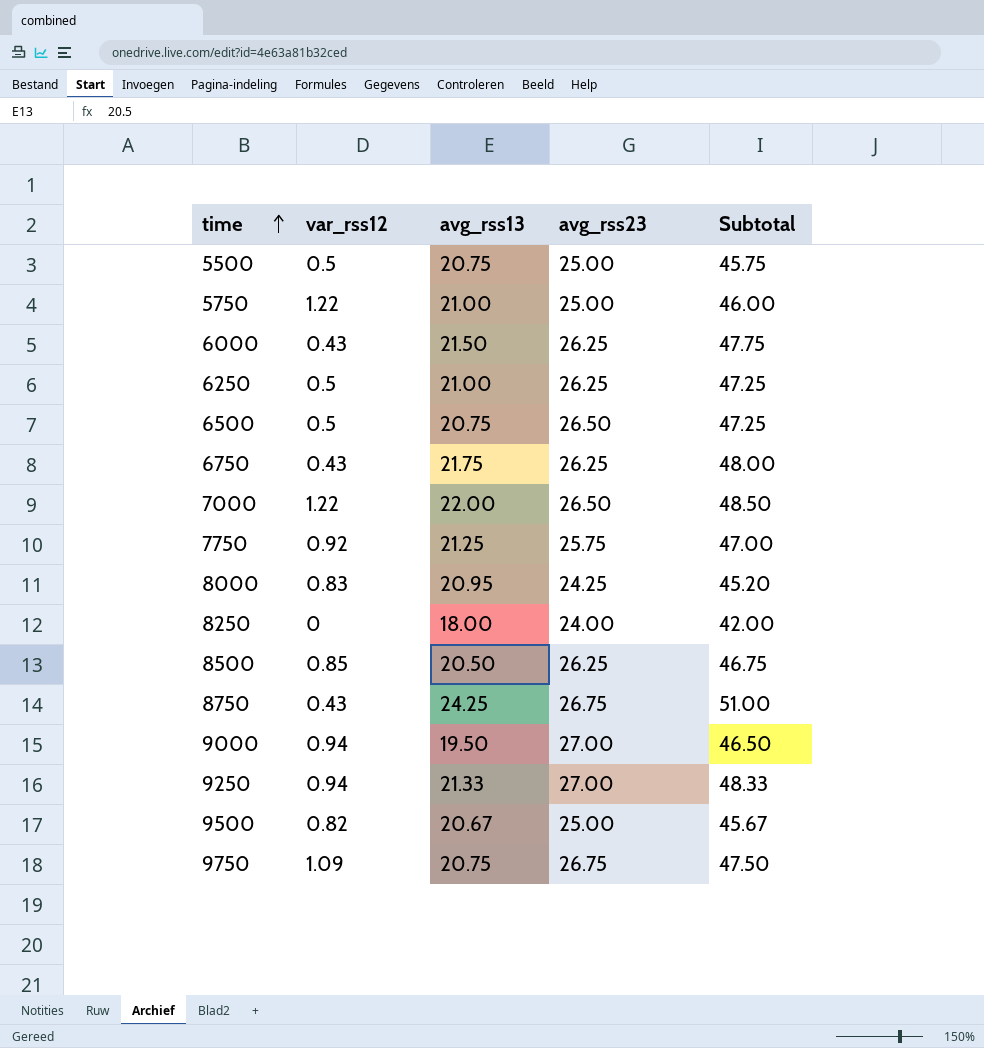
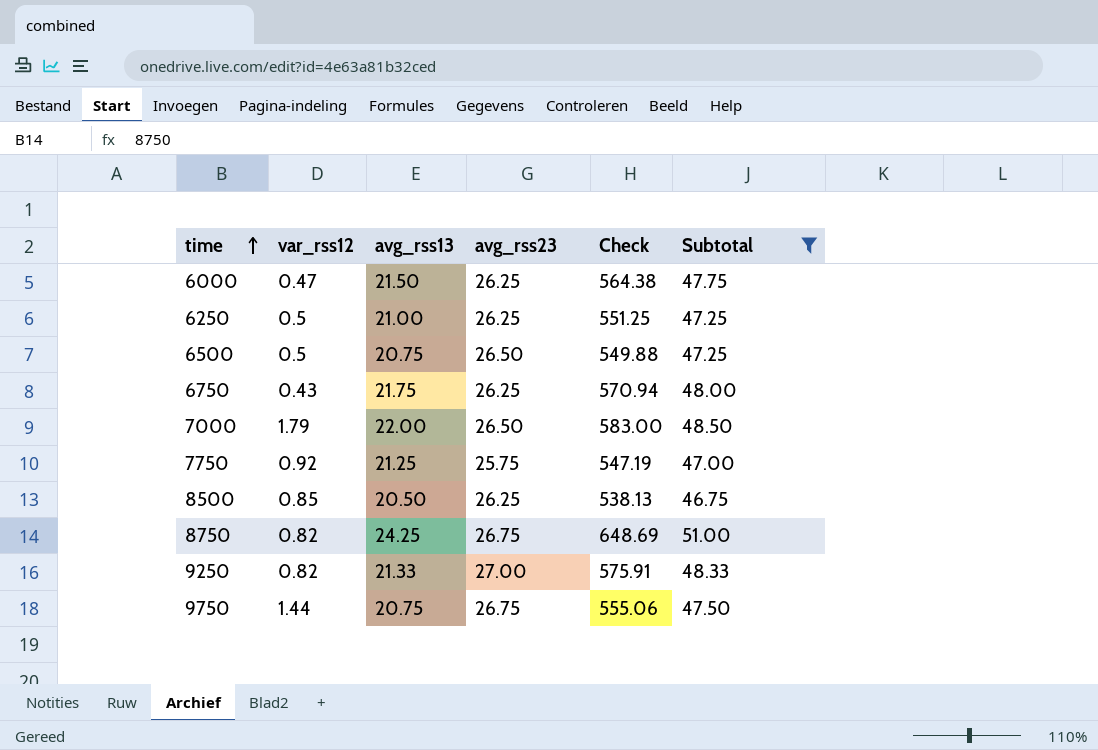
filter: none -> Subtotal >= 46.75
column Check | formula: none -> [avg_rss13] * [avg_rss23]
6000 | var_rss12: 0.43 -> 0.47
7000 | var_rss12: 1.22 -> 1.79
8750 | var_rss12: 0.43 -> 0.82
9250 | var_rss12: 0.94 -> 0.82
9750 | var_rss12: 1.09 -> 1.44

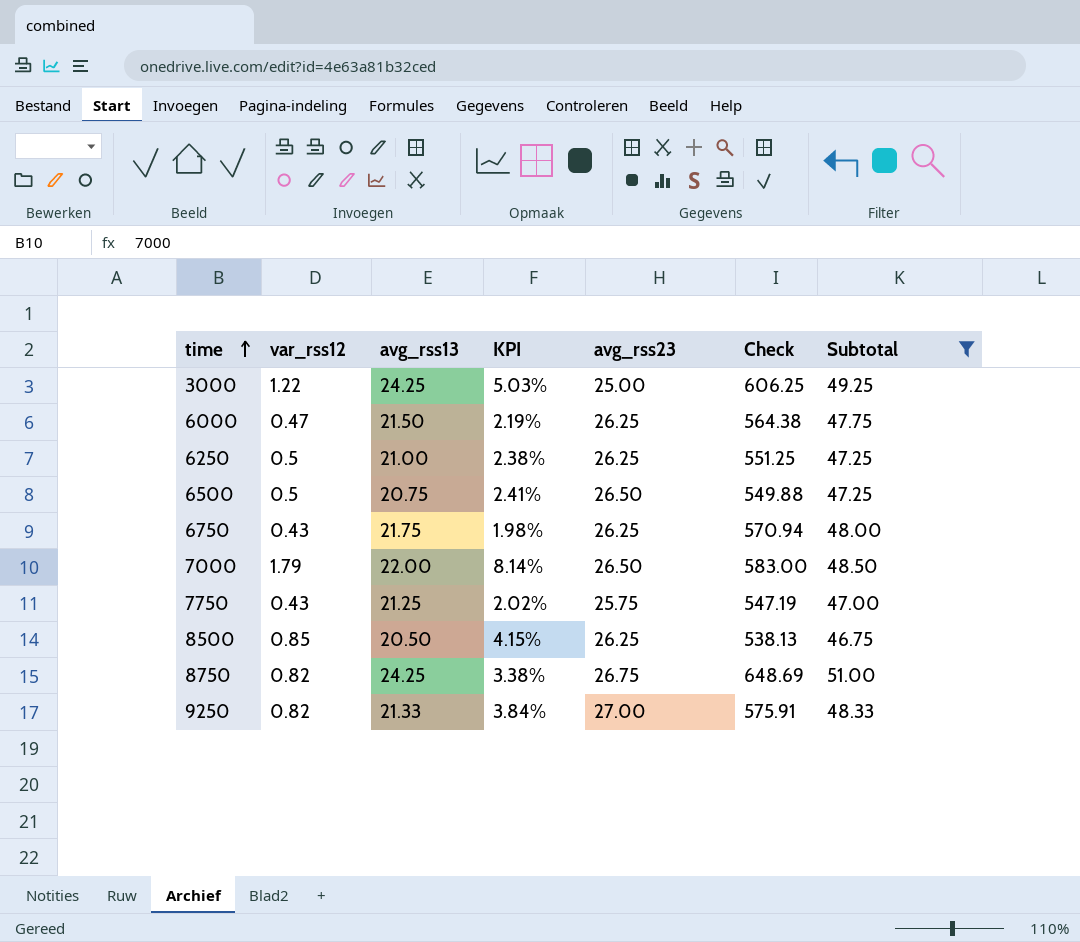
column KPI | formula: none -> [var_rss12] / [avg_rss13]
row 9750: 1.44 | 20.75 | 26.75 | 555.06 | 47.50 -> none
row 3000: none -> 1.22 | 24.25 | 5.03% | 25.00 | 606.25 | 49.25
7750 | var_rss12: 0.92 -> 0.43

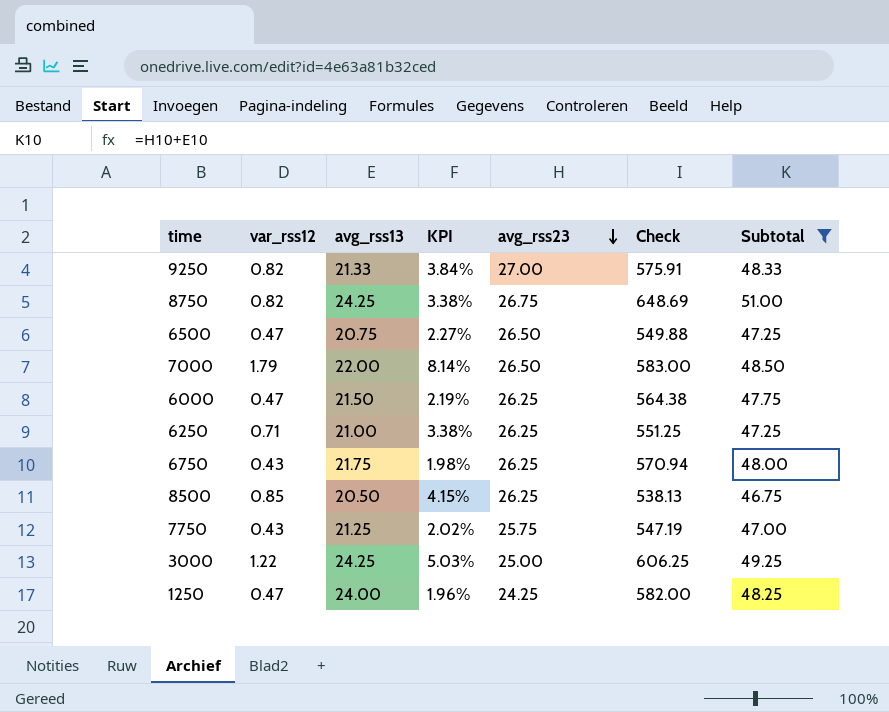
row order: time ascending -> avg_rss23 descending
6500 | var_rss12: 0.5 -> 0.47
6500 | KPI: 2.41% -> 2.27%
6250 | var_rss12: 0.5 -> 0.71
6250 | KPI: 2.38% -> 3.38%
row 1250: none -> 0.47 | 24.00 | 1.96% | 24.25 | 582.00 | 48.25

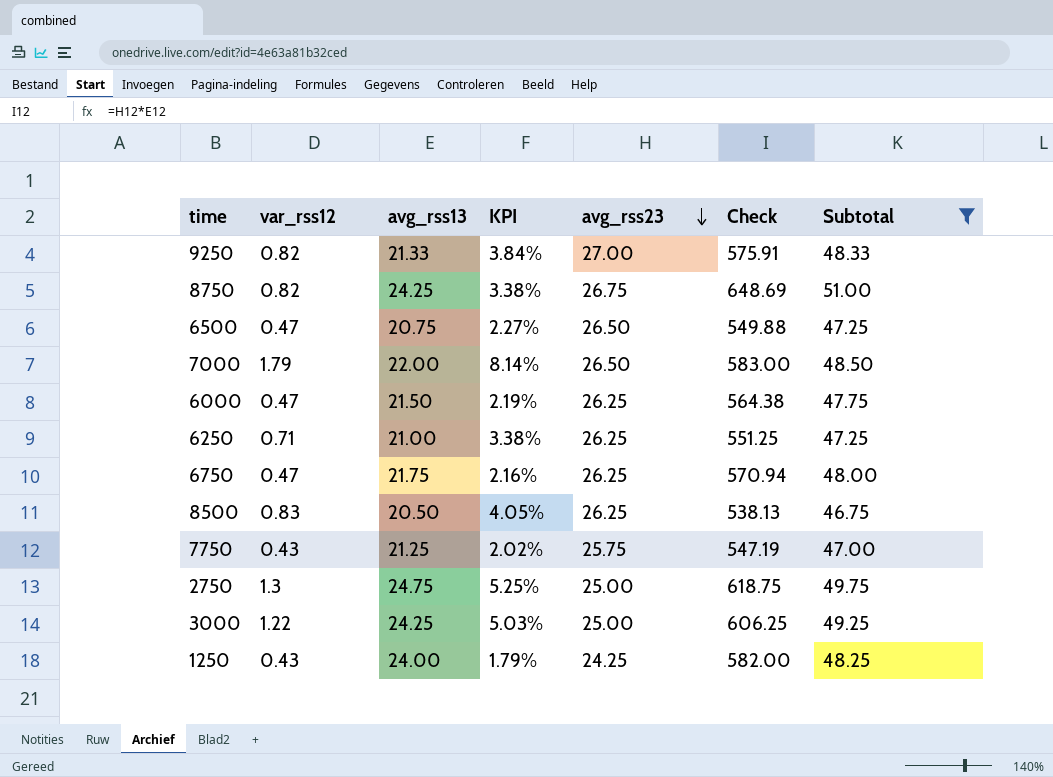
6750 | var_rss12: 0.43 -> 0.47
6750 | KPI: 1.98% -> 2.16%
8500 | var_rss12: 0.85 -> 0.83
8500 | KPI: 4.15% -> 4.05%
row 2750: none -> 1.3 | 24.75 | 5.25% | 25.00 | 618.75 | 49.75
1250 | var_rss12: 0.47 -> 0.43
1250 | KPI: 1.96% -> 1.79%

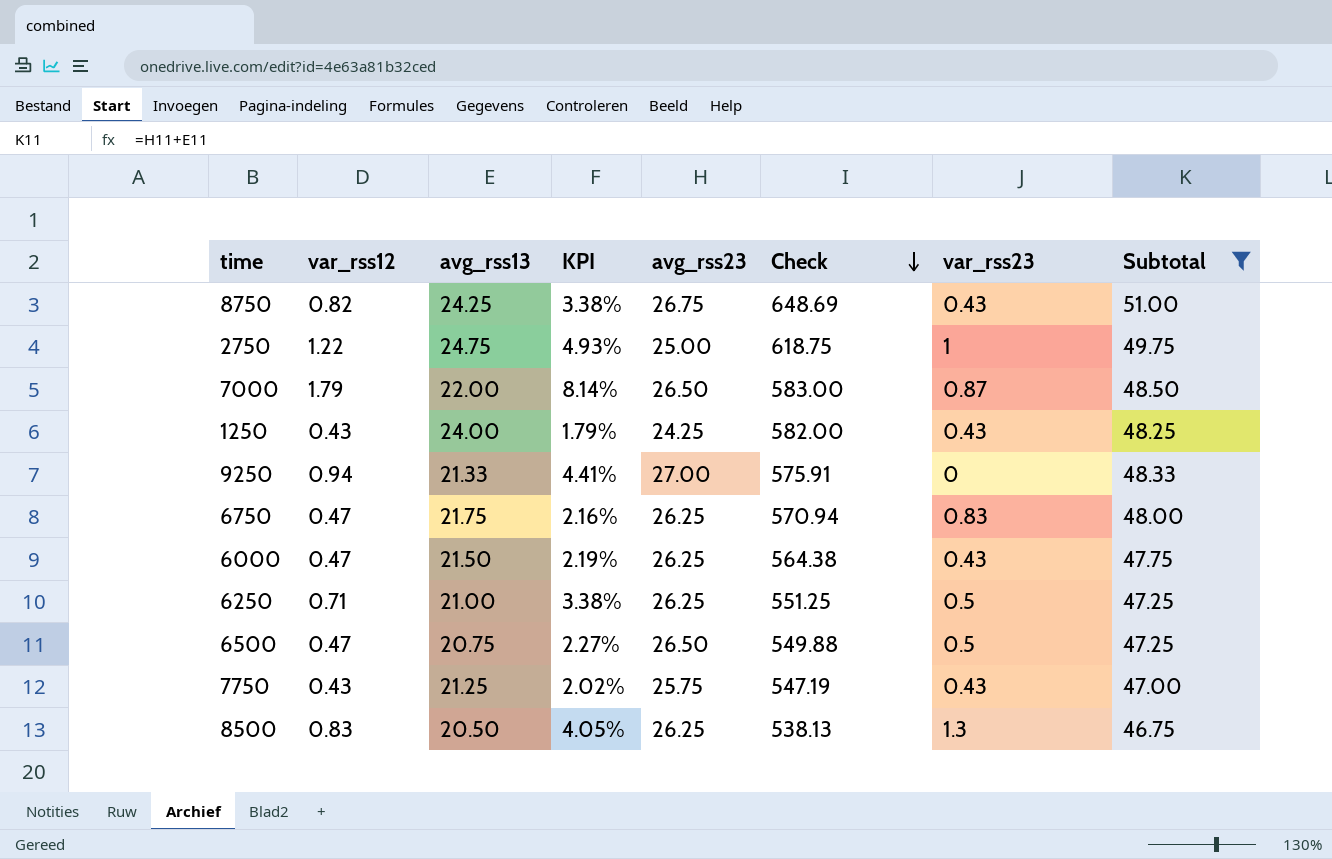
row order: avg_rss23 descending -> Check descending
column var_rss23 | position: none -> 7
row 3000: 1.22 | 24.25 | 5.03% | 25.00 | 606.25 | 49.25 -> none
2750 | var_rss12: 1.3 -> 1.22
2750 | KPI: 5.25% -> 4.93%
9250 | var_rss12: 0.82 -> 0.94
9250 | KPI: 3.84% -> 4.41%

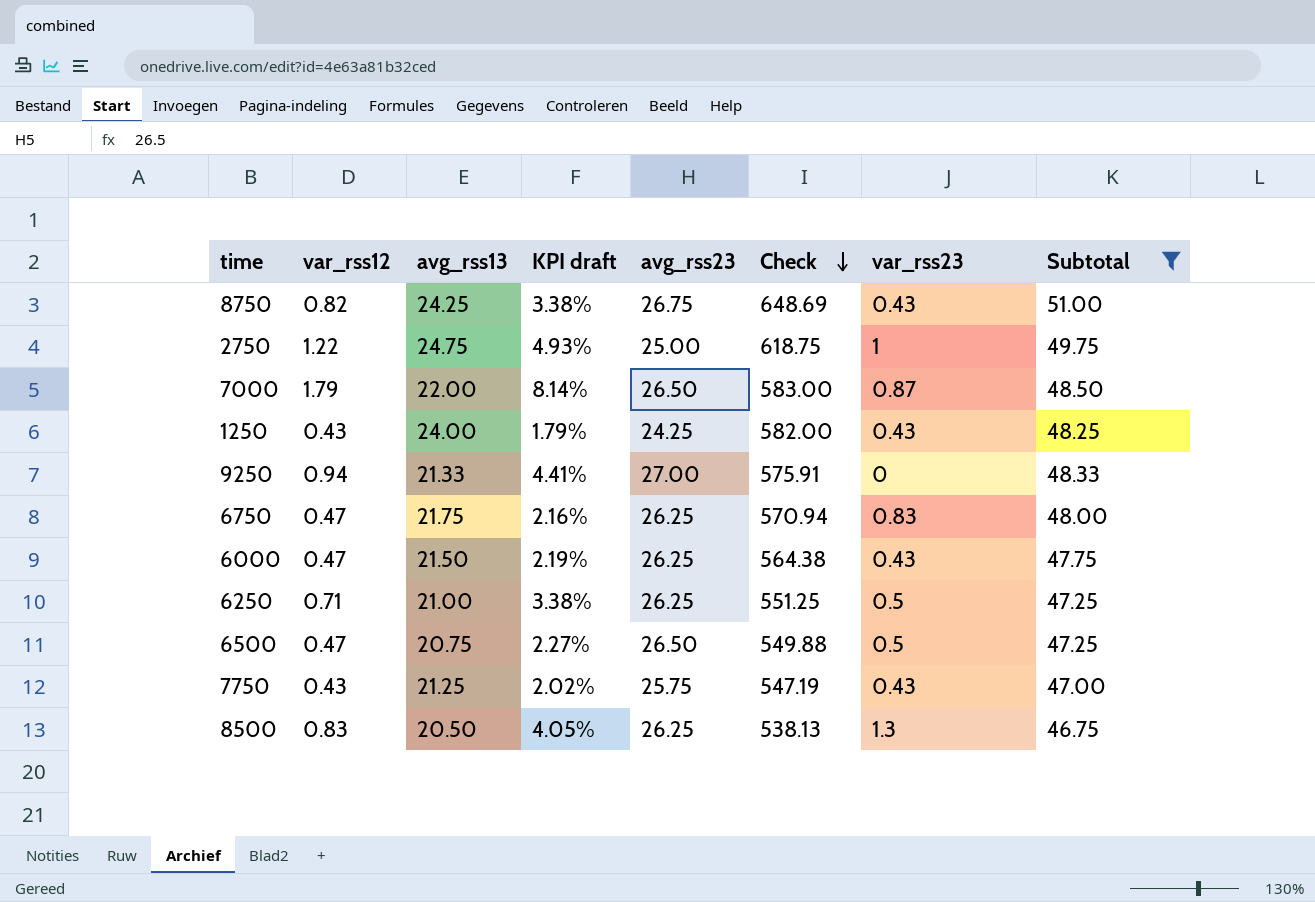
column name: KPI -> KPI draft

